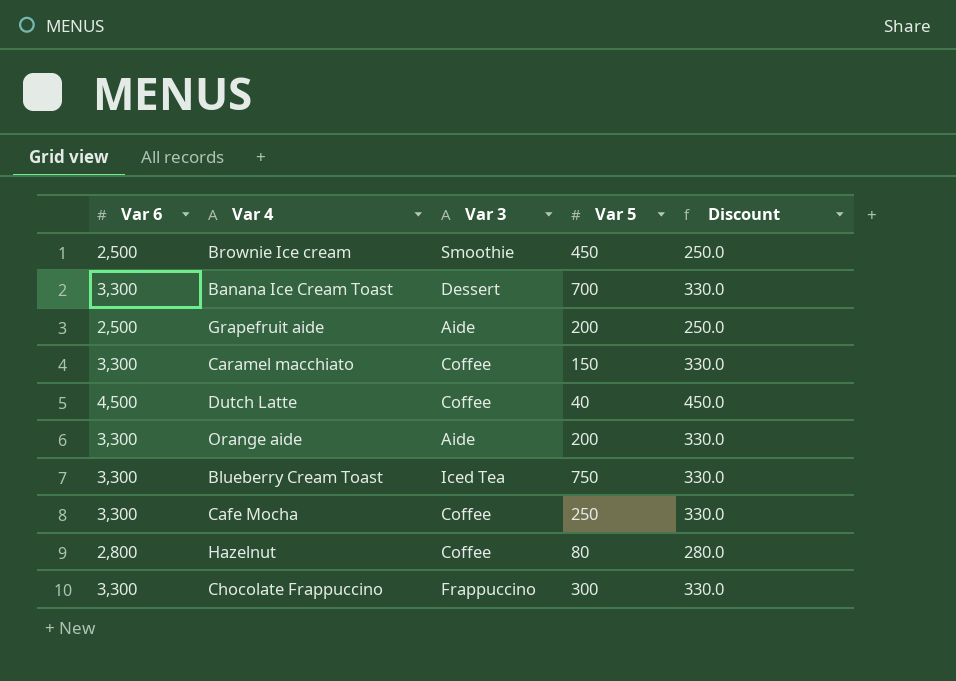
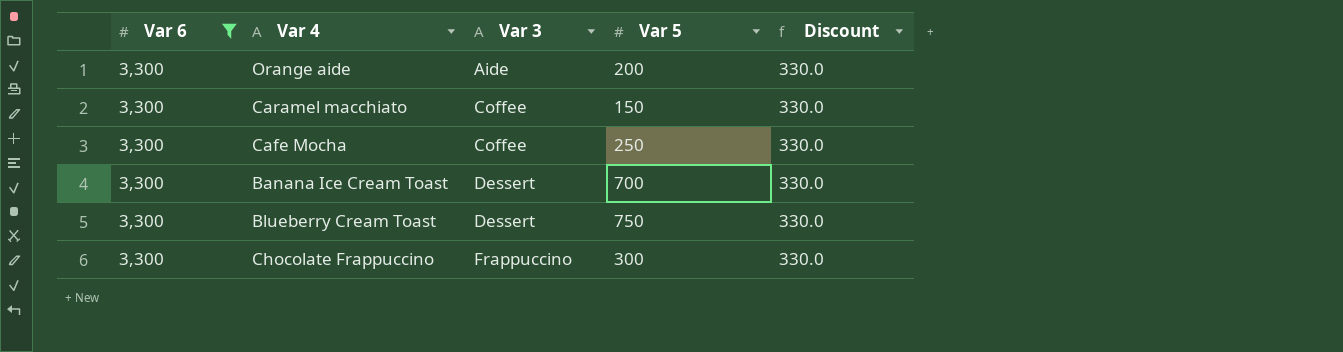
filter: none -> Var 6 = 3,300
row order: none -> Var 3 ascending
Blueberry Cream Toast | Var 3: Iced Tea -> Dessert

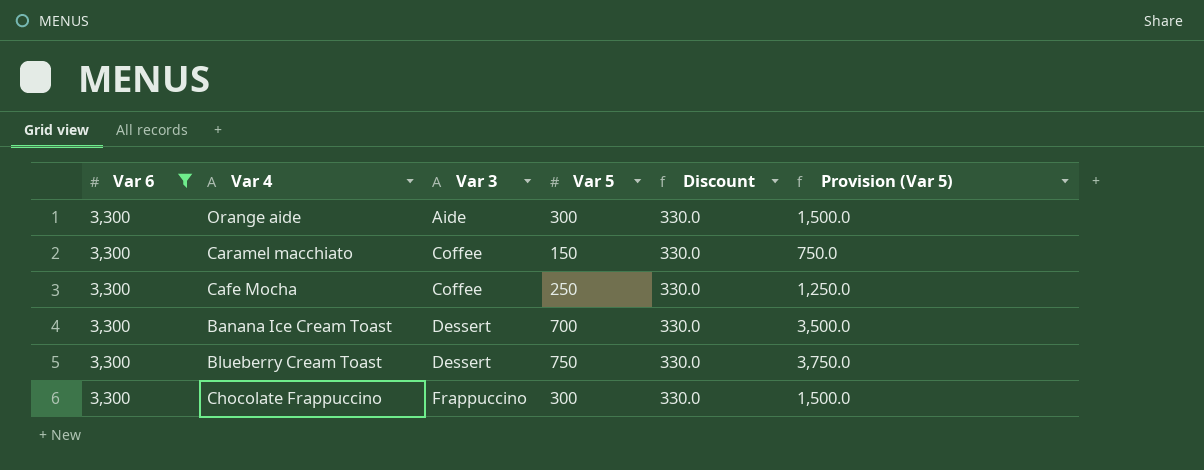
column Provision (Var 5) | formula: none -> [Var 5] * 5
Orange aide | Var 5: 200 -> 300

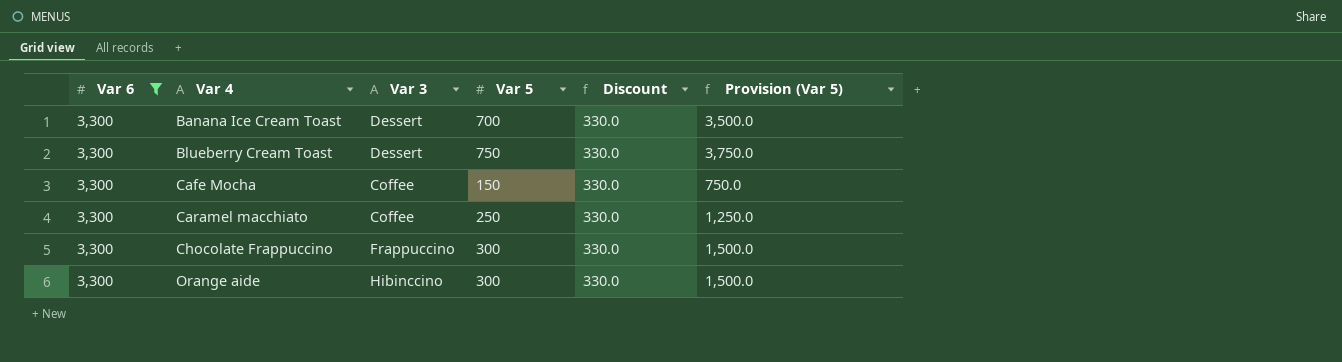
row order: Var 3 ascending -> Var 4 ascending
Cafe Mocha | Var 5: 250 -> 150
Cafe Mocha | Provision (Var 5): 1,250.0 -> 750.0
Caramel macchiato | Var 5: 150 -> 250
Caramel macchiato | Provision (Var 5): 750.0 -> 1,250.0
Orange aide | Var 3: Aide -> Hibinccino

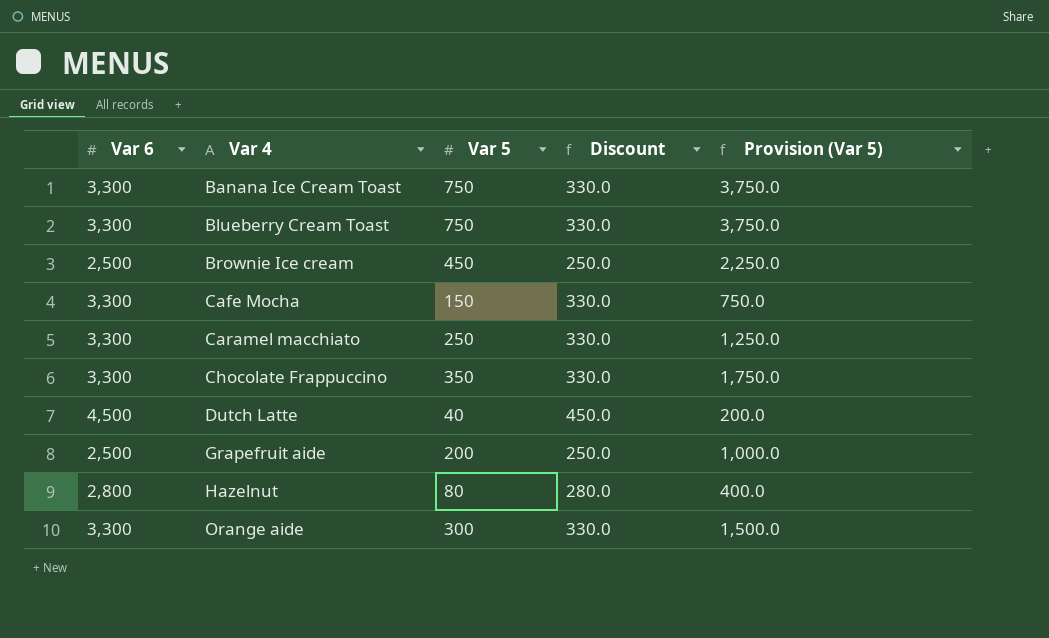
filter: Var 6 = 3,300 -> none
column Var 3 | position: 3 -> none
Banana Ice Cream Toast | Var 5: 700 -> 750
Banana Ice Cream Toast | Provision (Var 5): 3,500.0 -> 3,750.0
Chocolate Frappuccino | Var 5: 300 -> 350
Chocolate Frappuccino | Provision (Var 5): 1,500.0 -> 1,750.0

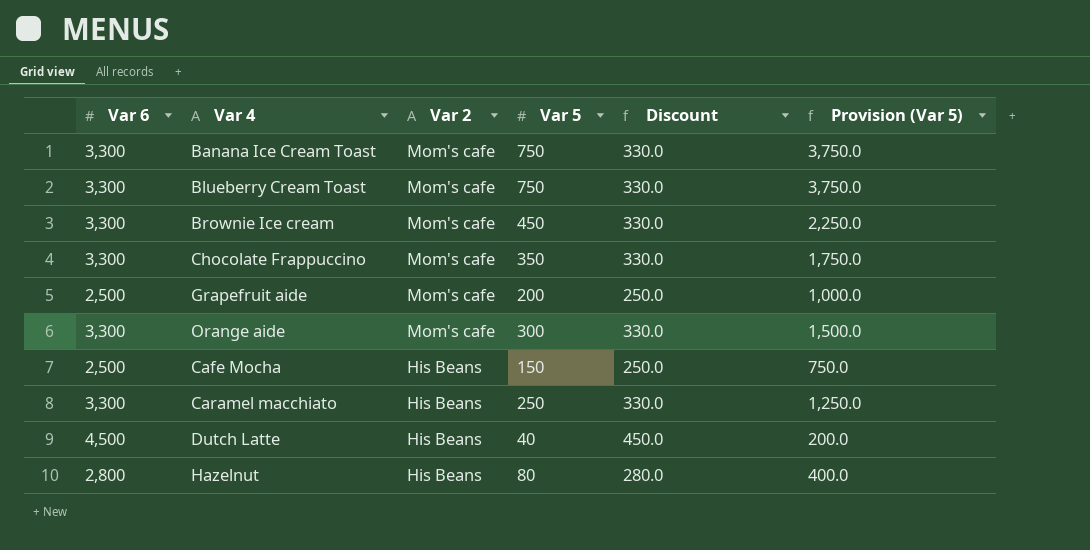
row order: Var 4 ascending -> Var 2 descending
column Var 2 | position: none -> 3
Brownie Ice cream | Var 6: 2,500 -> 3,300
Brownie Ice cream | Discount: 250.0 -> 330.0
Cafe Mocha | Var 6: 3,300 -> 2,500
Cafe Mocha | Discount: 330.0 -> 250.0

